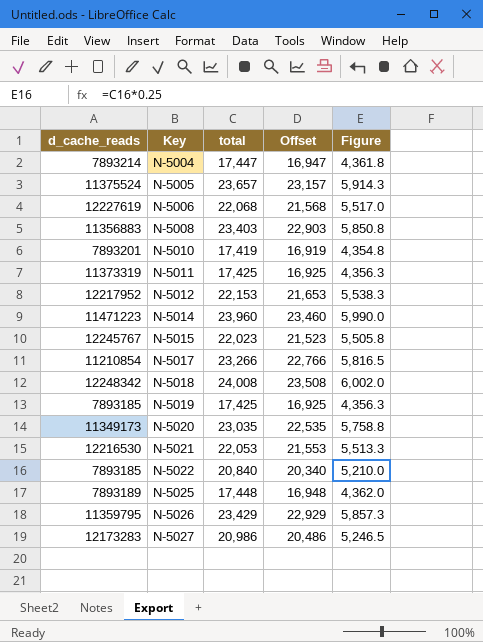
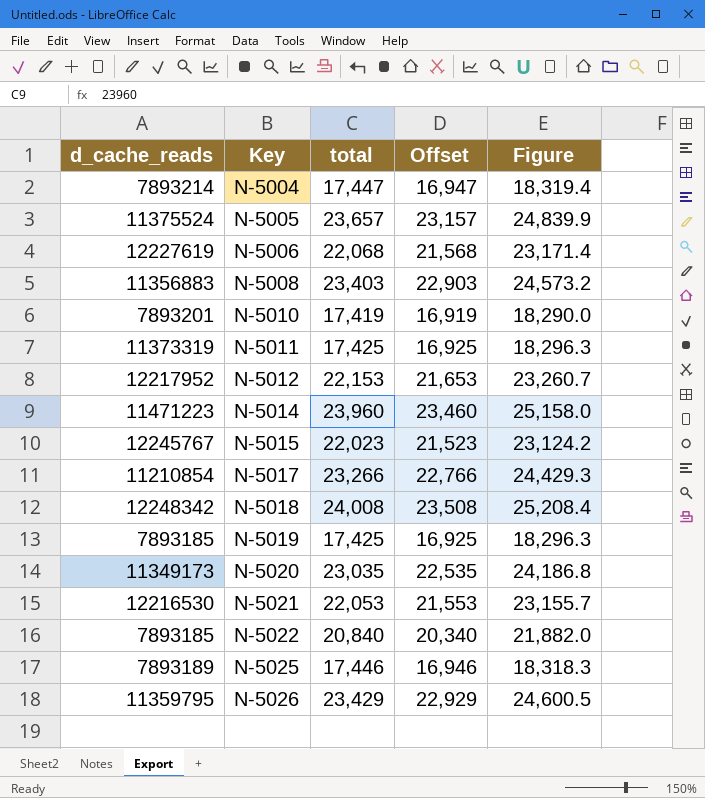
column Figure | formula: [total] * 0.25 -> [total] * 1.05
row N-5027: 12173283 | 20,986 | 20,486 | 5,246.5 -> none
N-5025 | total: 17,448 -> 17,446
N-5025 | Offset: 16,948 -> 16,946

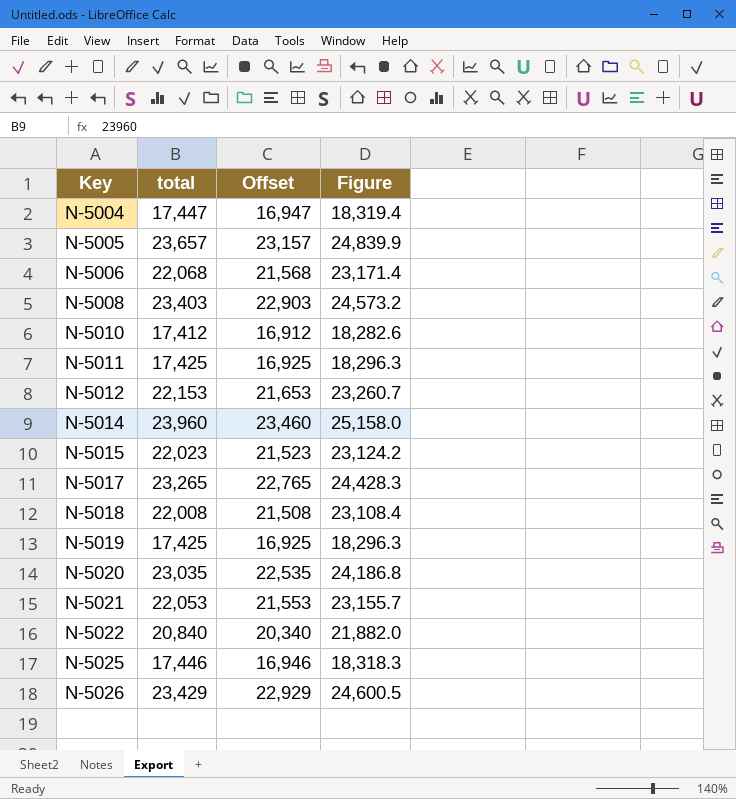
column d_cache_reads | position: 1 -> none
N-5010 | total: 17,419 -> 17,412
N-5010 | Offset: 16,919 -> 16,912
N-5010 | Figure: 18,290.0 -> 18,282.6
N-5017 | total: 23,266 -> 23,265
N-5017 | Offset: 22,766 -> 22,765
N-5017 | Figure: 24,429.3 -> 24,428.3
N-5018 | total: 24,008 -> 22,008
N-5018 | Offset: 23,508 -> 21,508
N-5018 | Figure: 25,208.4 -> 23,108.4

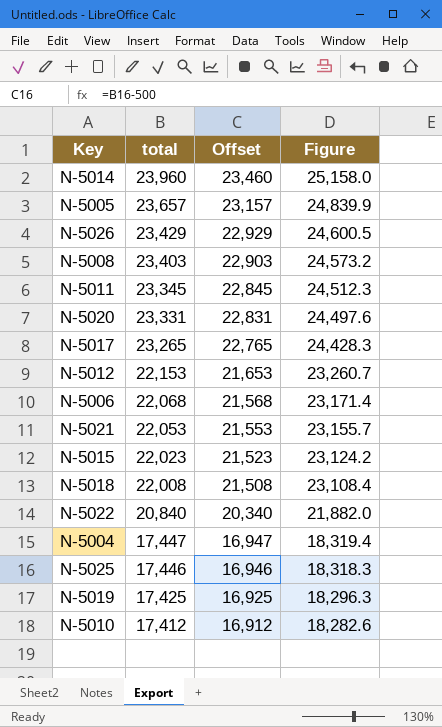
row order: Key ascending -> total descending
N-5011 | total: 17,425 -> 23,345
N-5011 | Offset: 16,925 -> 22,845
N-5011 | Figure: 18,296.3 -> 24,512.3
N-5020 | total: 23,035 -> 23,331
N-5020 | Offset: 22,535 -> 22,831
N-5020 | Figure: 24,186.8 -> 24,497.6

